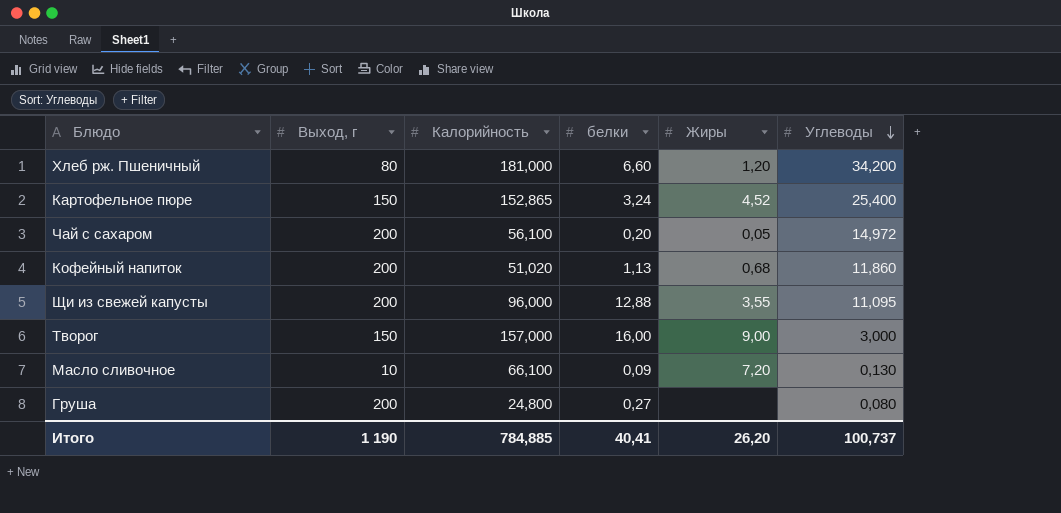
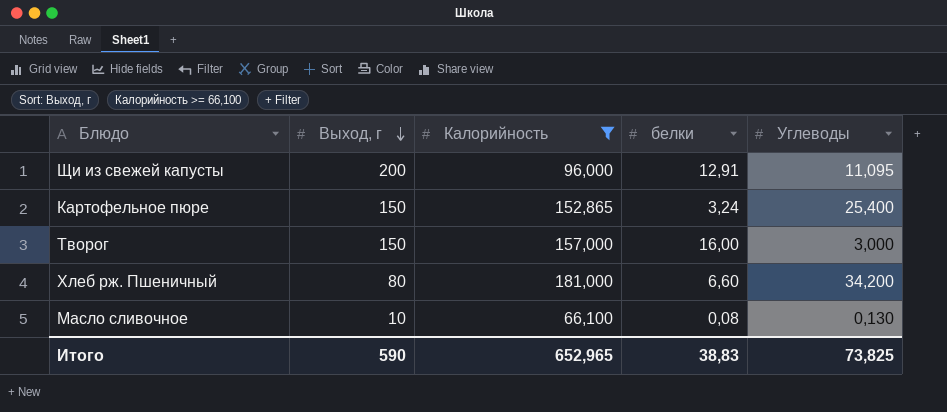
filter: none -> Калорийность >= 66,100
row order: Углеводы descending -> Выход, г descending
column Жиры | position: 5 -> none
Щи из свежей капусты | белки: 12,88 -> 12,91
Масло сливочное | белки: 0,09 -> 0,08
Итого | Выход, г: 1 190 -> 590
Итого | Калорийность: 784,885 -> 652,965
Итого | белки: 40,41 -> 38,83
Итого | Углеводы: 100,737 -> 73,825

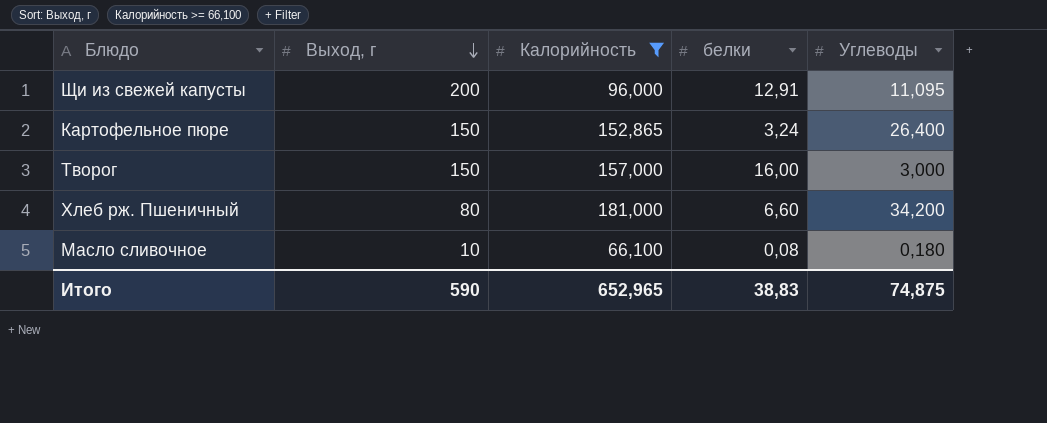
Картофельное пюре | Углеводы: 25,400 -> 26,400
Масло сливочное | Углеводы: 0,130 -> 0,180
Итого | Углеводы: 73,825 -> 74,875

